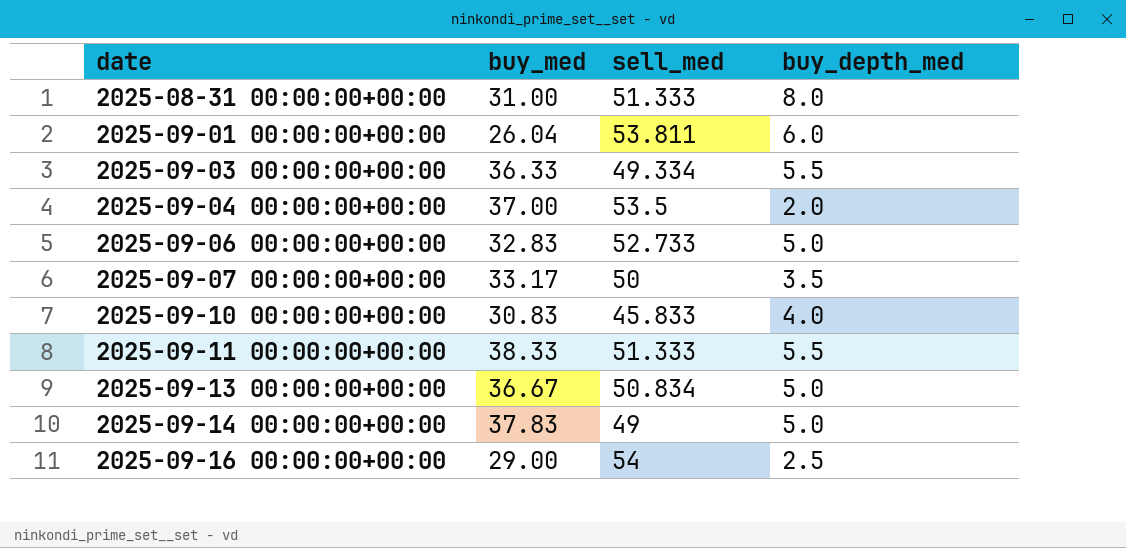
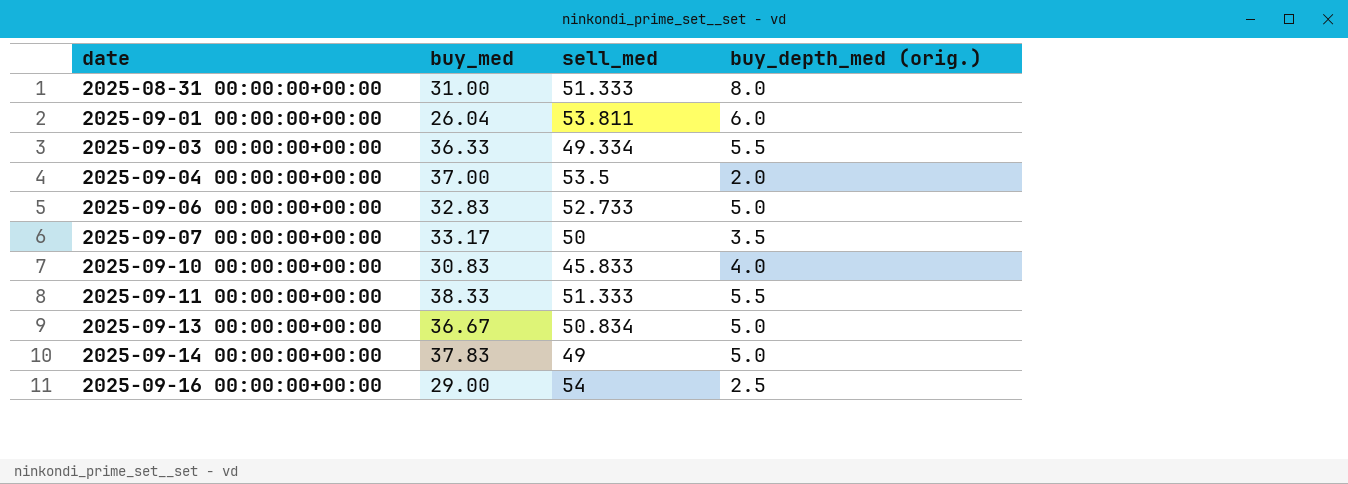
column name: buy_depth_med -> buy_depth_med (orig.)

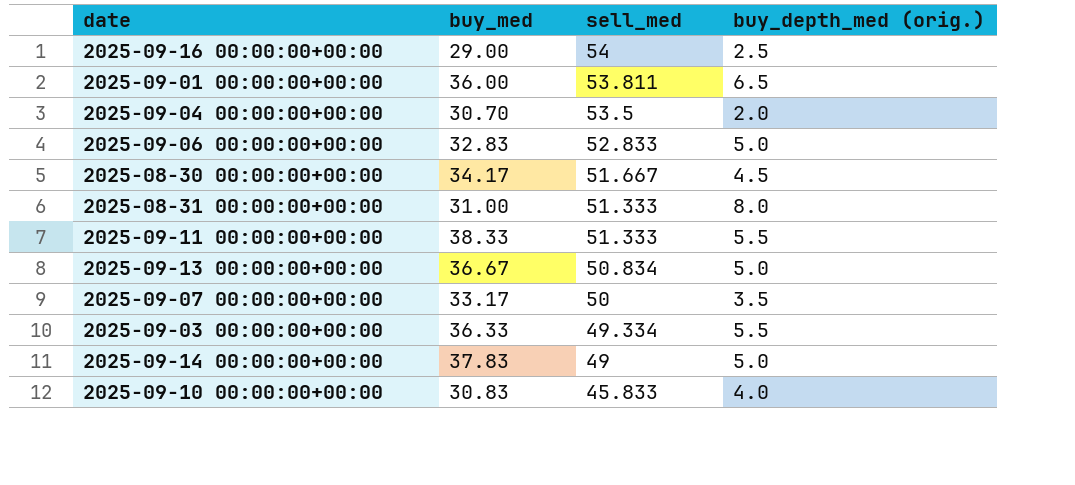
row order: date ascending -> sell_med descending
2025-09-01 00:00:00+00:00 | buy_med: 26.04 -> 36.00
2025-09-01 00:00:00+00:00 | buy_depth_med (orig.): 6.0 -> 6.5
2025-09-04 00:00:00+00:00 | buy_med: 37.00 -> 30.70
2025-09-06 00:00:00+00:00 | sell_med: 52.733 -> 52.833
row 2025-08-30 00:00:00+00:00: none -> 34.17 | 51.667 | 4.5

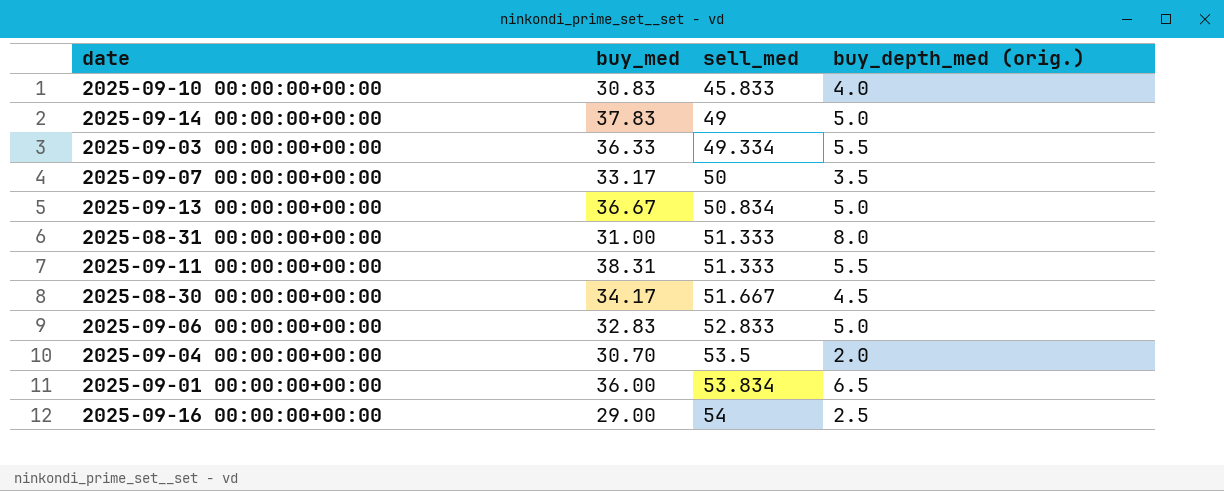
row order: sell_med descending -> sell_med ascending
2025-09-11 00:00:00+00:00 | buy_med: 38.33 -> 38.31
2025-09-01 00:00:00+00:00 | sell_med: 53.811 -> 53.834

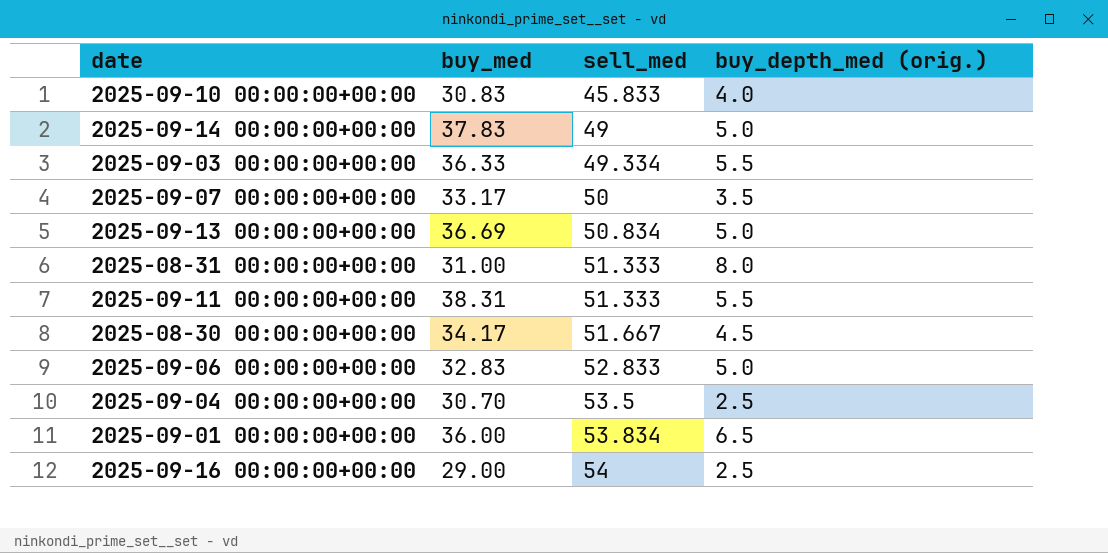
2025-09-13 00:00:00+00:00 | buy_med: 36.67 -> 36.69
2025-09-04 00:00:00+00:00 | buy_depth_med (orig.): 2.0 -> 2.5

